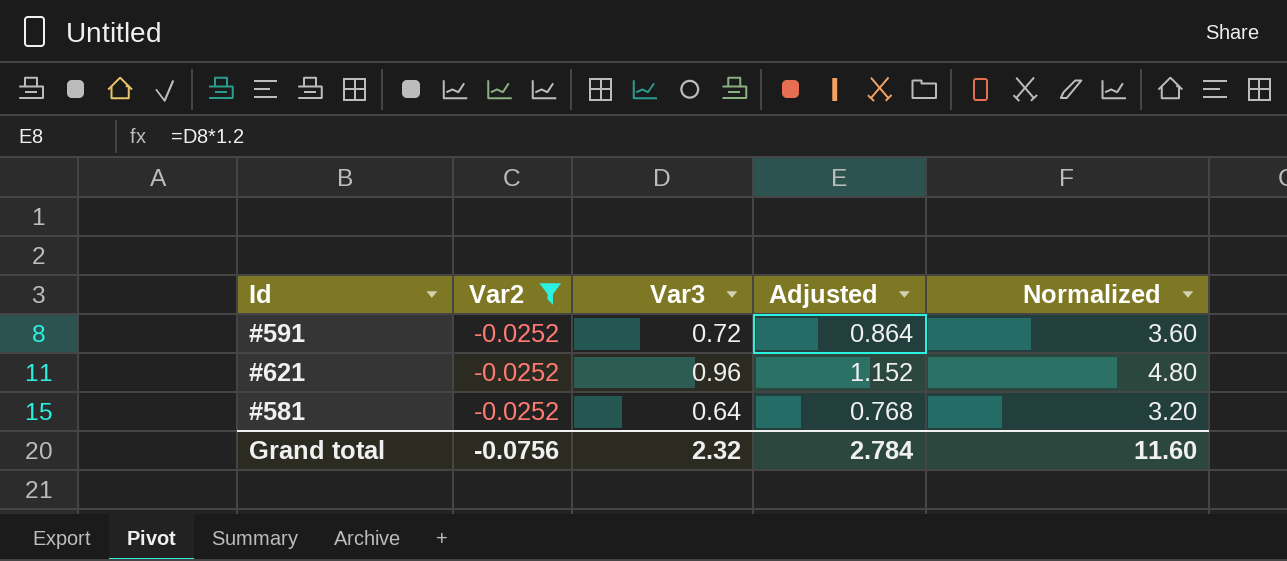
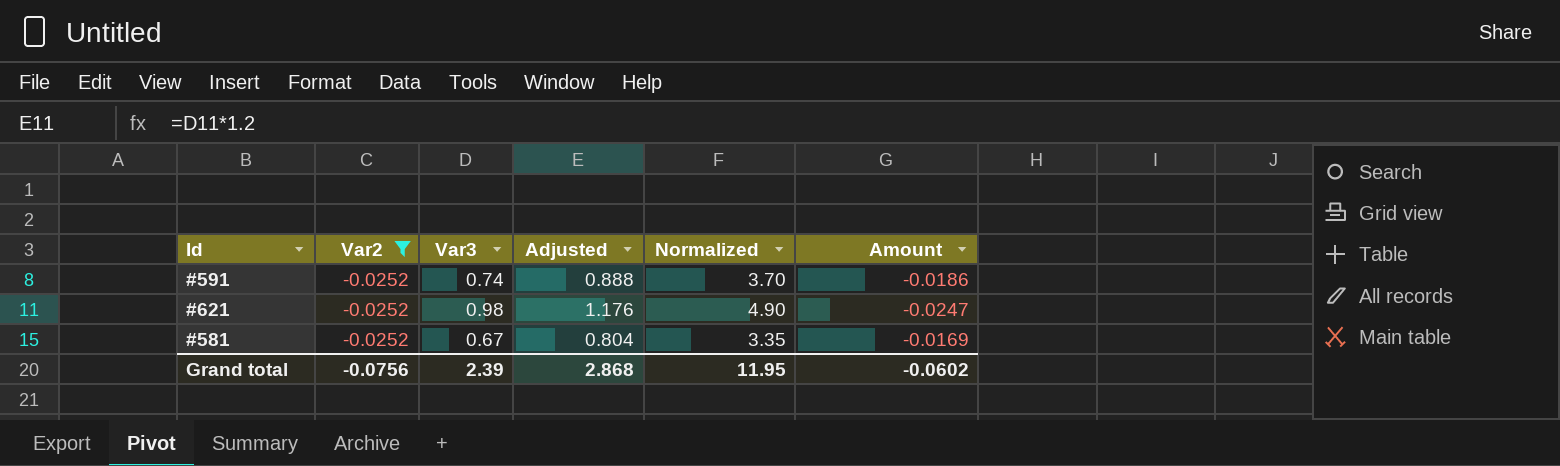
column Amount | formula: none -> [Var2] * [Var3]
#591 | Var3: 0.72 -> 0.74
#591 | Adjusted: 0.864 -> 0.888
#591 | Normalized: 3.60 -> 3.70
#621 | Var3: 0.96 -> 0.98
#621 | Adjusted: 1.152 -> 1.176
#621 | Normalized: 4.80 -> 4.90
#581 | Var3: 0.64 -> 0.67
#581 | Adjusted: 0.768 -> 0.804
#581 | Normalized: 3.20 -> 3.35
Grand total | Var3: 2.32 -> 2.39
Grand total | Adjusted: 2.784 -> 2.868
Grand total | Normalized: 11.60 -> 11.95

